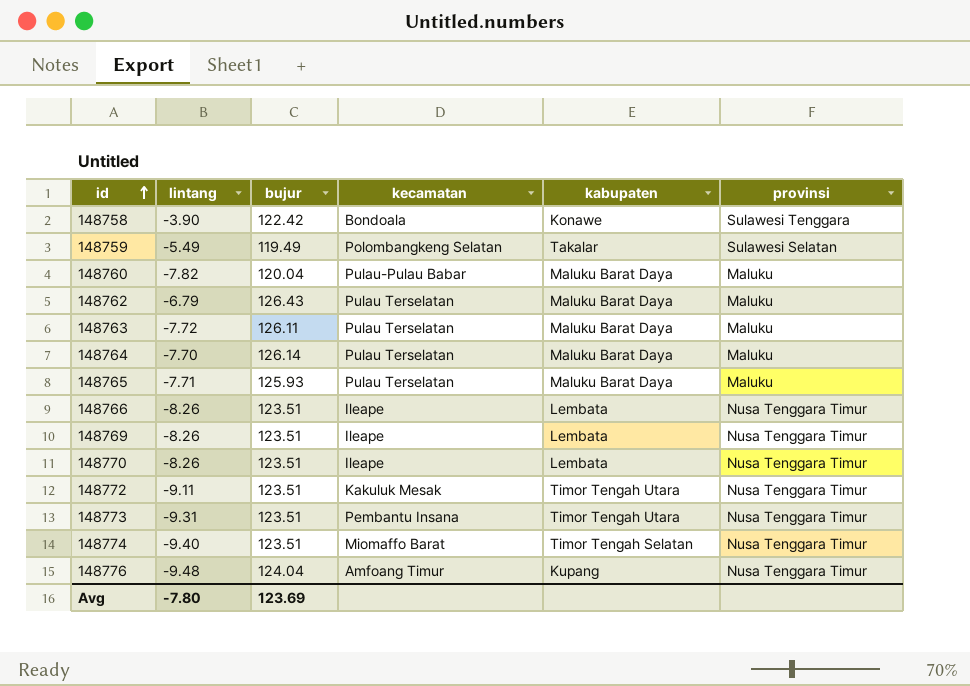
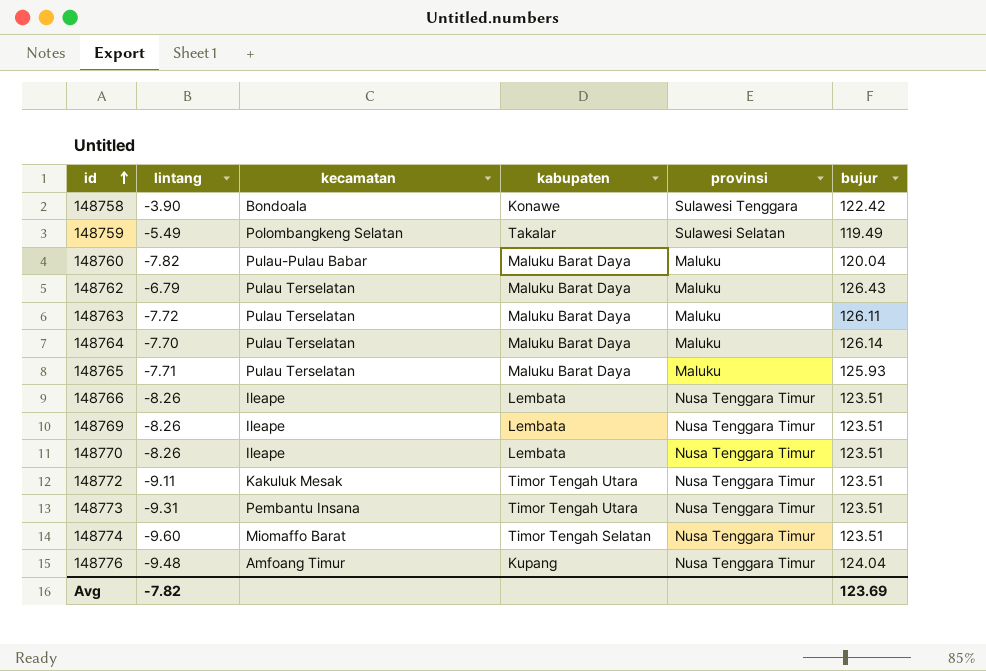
column bujur | position: 3 -> 6
148774 | lintang: -9.40 -> -9.60
Avg | lintang: -7.80 -> -7.82

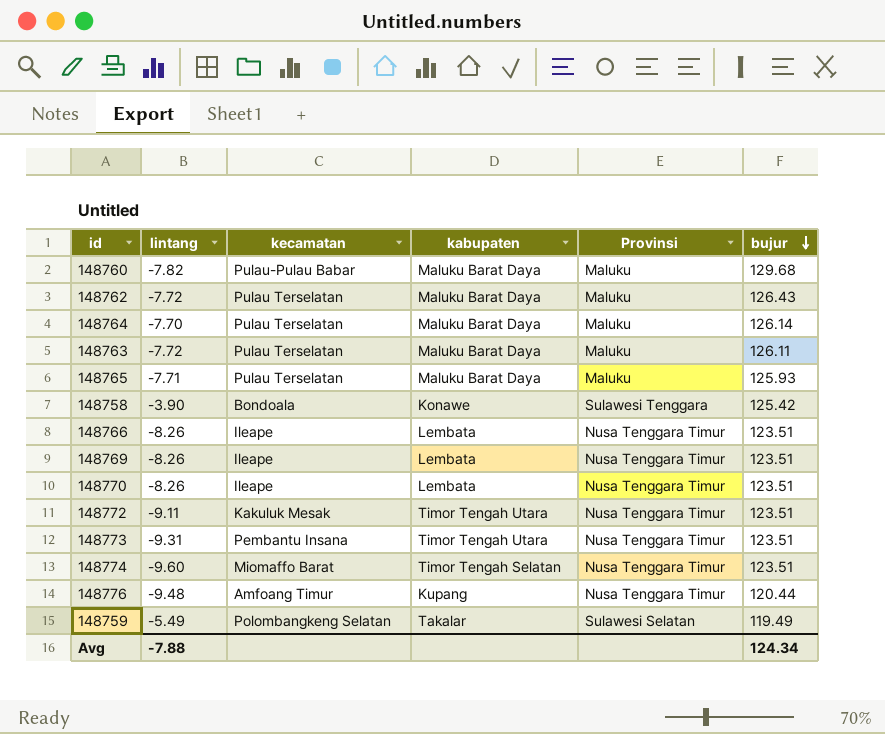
row order: id ascending -> bujur descending
column name: provinsi -> Provinsi
148760 | bujur: 120.04 -> 129.68
148762 | lintang: -6.79 -> -7.72
148758 | bujur: 122.42 -> 125.42
148776 | bujur: 124.04 -> 120.44
Avg | lintang: -7.82 -> -7.88
Avg | bujur: 123.69 -> 124.34

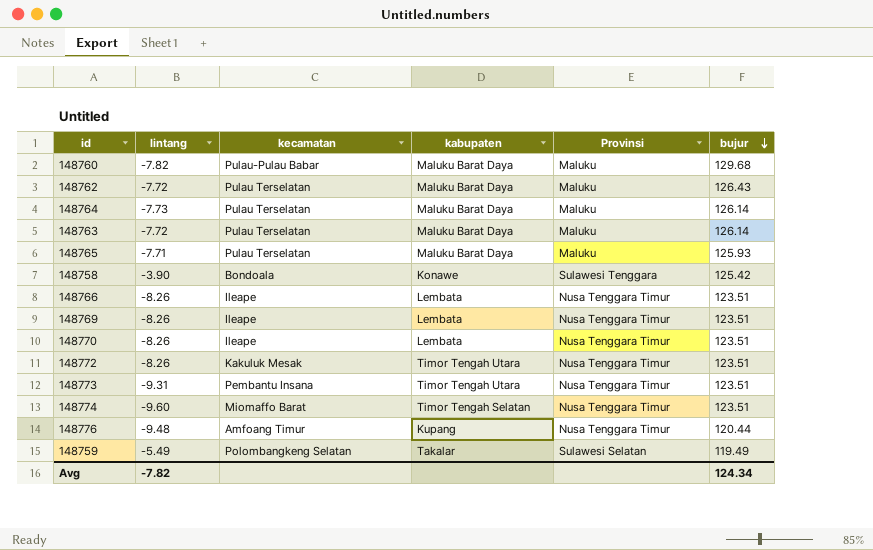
148764 | lintang: -7.70 -> -7.73
148763 | bujur: 126.11 -> 126.14
148772 | lintang: -9.11 -> -8.26
Avg | lintang: -7.88 -> -7.82

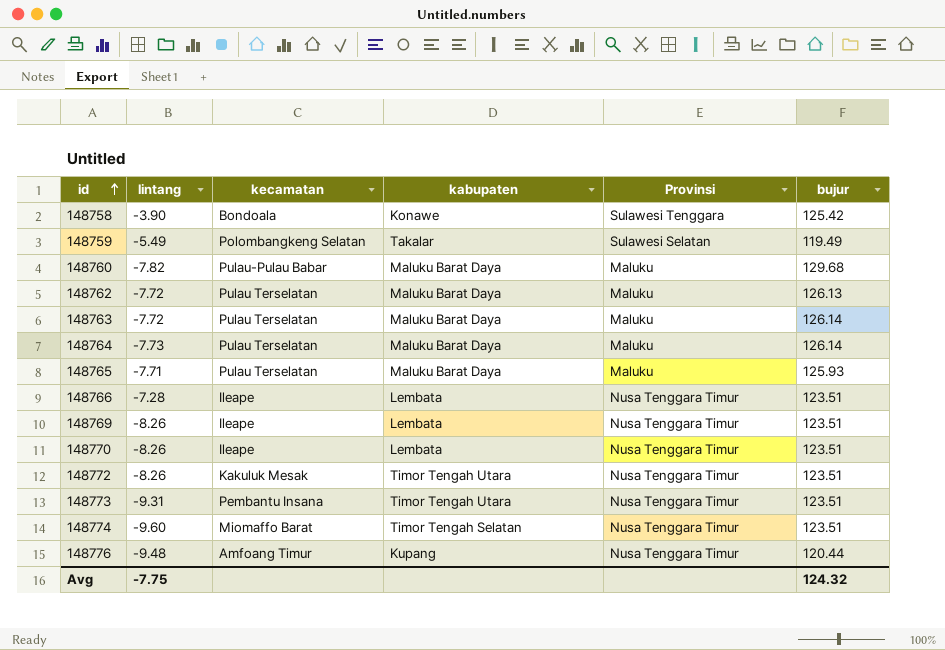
row order: bujur descending -> id ascending
148762 | bujur: 126.43 -> 126.13
148766 | lintang: -8.26 -> -7.28
Avg | lintang: -7.82 -> -7.75
Avg | bujur: 124.34 -> 124.32

